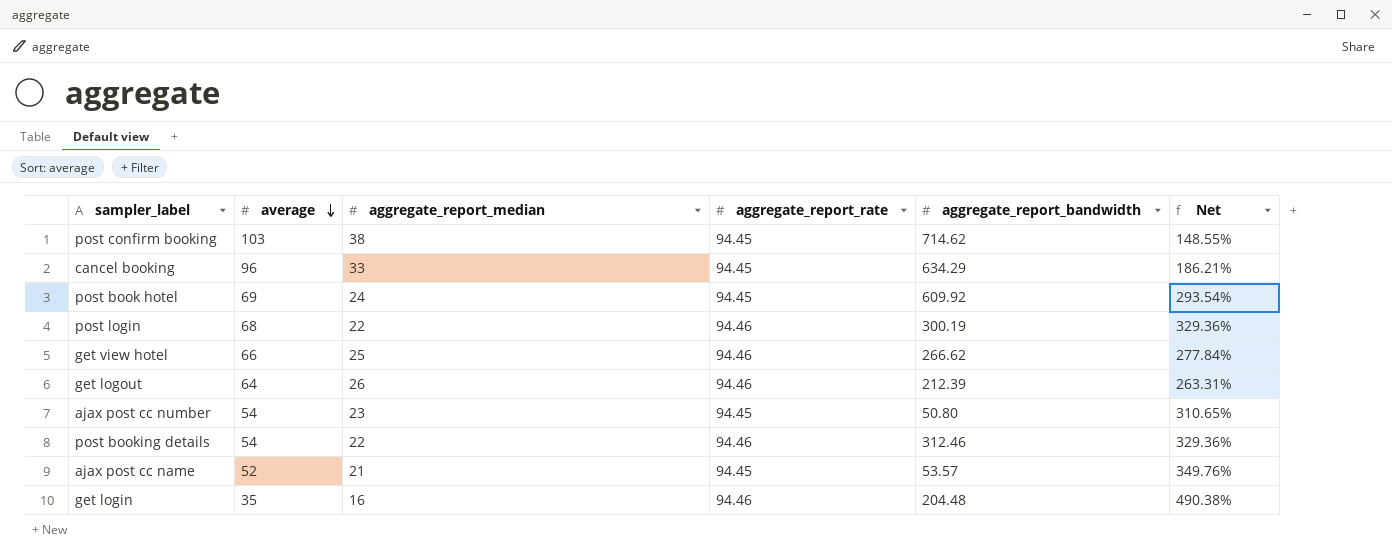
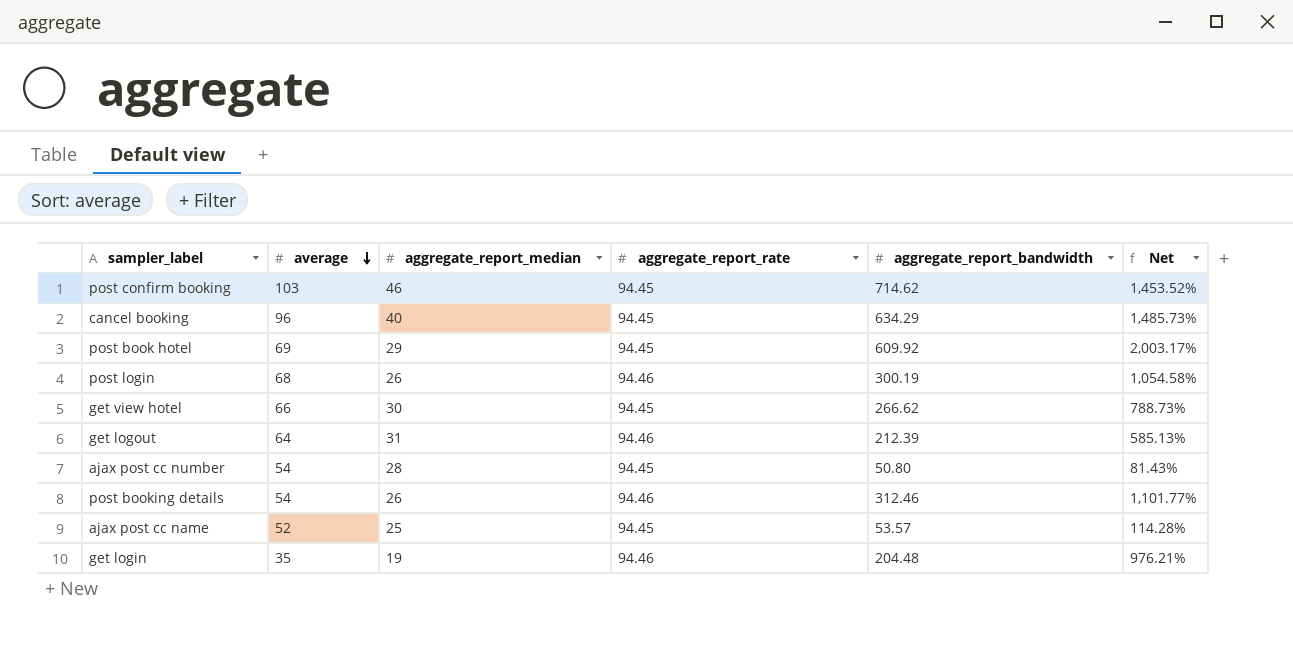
column Net | formula: ([aggregate_report_rate] - [aggregate_report_median]) / [aggregate_report_median] -> ([aggregate_report_bandwidth] - [aggregate_report_median]) / [aggregate_report_median]
post confirm booking | aggregate_report_median: 38 -> 46
cancel booking | aggregate_report_median: 33 -> 40
post book hotel | aggregate_report_median: 24 -> 29
post login | aggregate_report_median: 22 -> 26
get view hotel | aggregate_report_median: 25 -> 30
get view hotel | aggregate_report_rate: 94.46 -> 94.45
get logout | aggregate_report_median: 26 -> 31
ajax post cc number | aggregate_report_median: 23 -> 28
post booking details | aggregate_report_median: 22 -> 26
ajax post cc name | aggregate_report_median: 21 -> 25
get login | aggregate_report_median: 16 -> 19

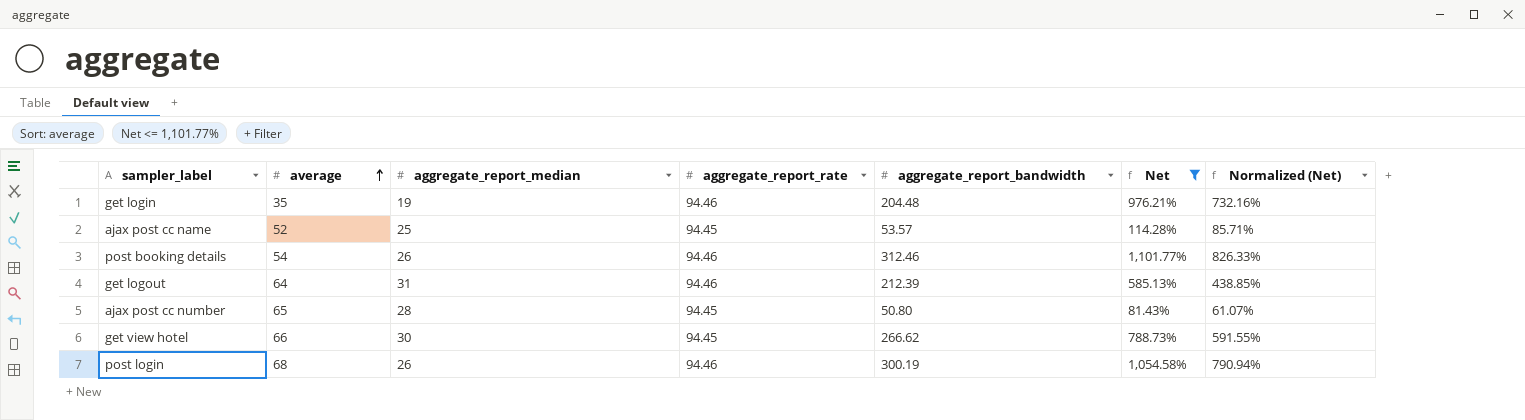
filter: none -> Net <= 1,101.77%
row order: average descending -> average ascending
column Normalized (Net) | formula: none -> [Net] * 0.75
ajax post cc number | average: 54 -> 65

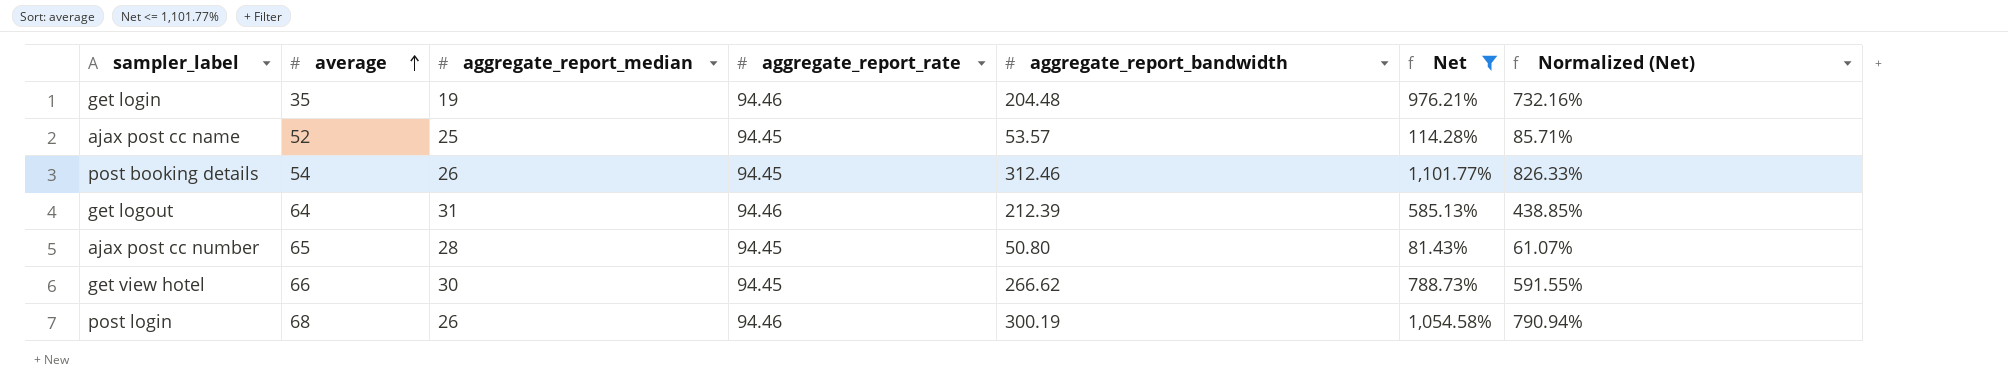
post booking details | aggregate_report_rate: 94.46 -> 94.45

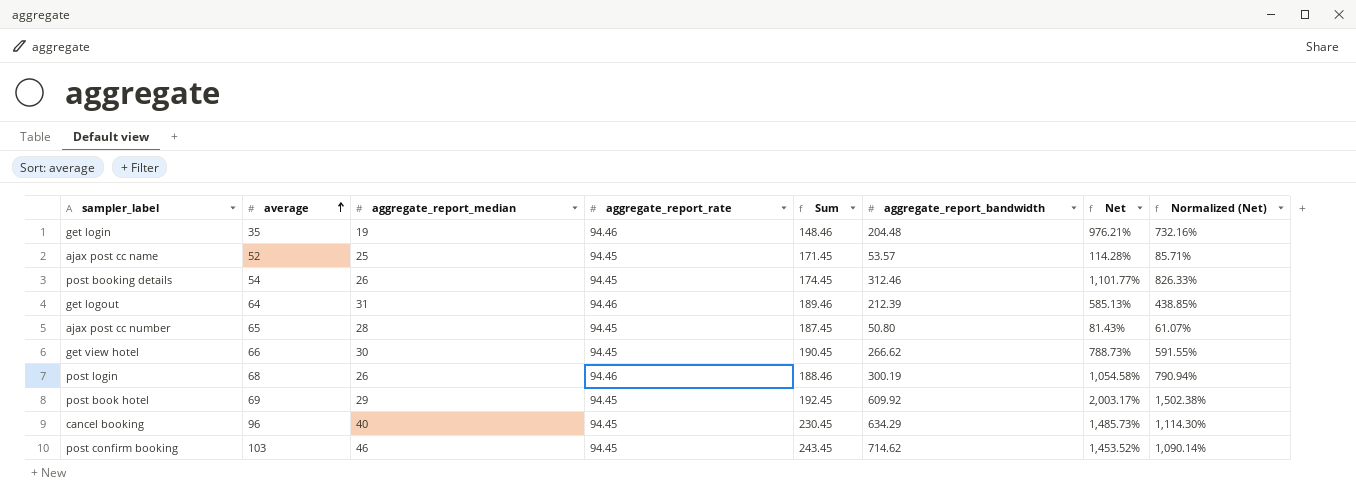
filter: Net <= 1,101.77% -> none
column Sum | formula: none -> [average] + [aggregate_report_median] + [aggregate_report_rate]

